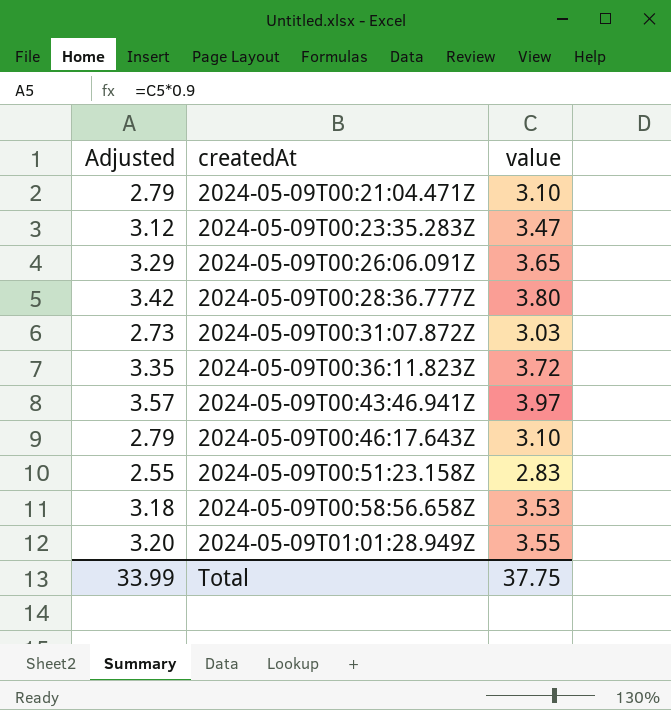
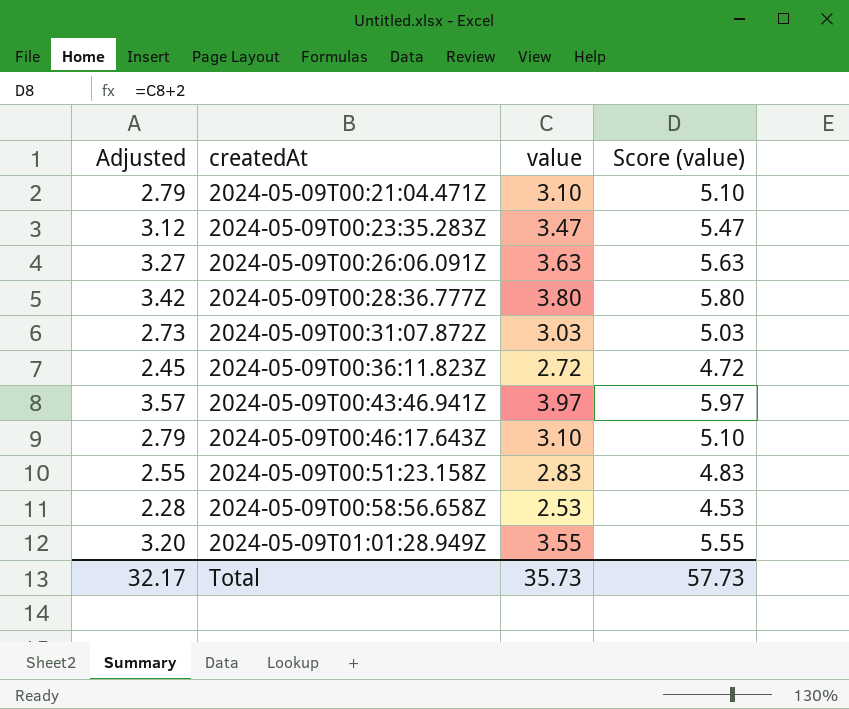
column Score (value) | formula: none -> [value] + 2
2024-05-09T00:26:06.091Z | Adjusted: 3.29 -> 3.27
2024-05-09T00:26:06.091Z | value: 3.65 -> 3.63
2024-05-09T00:36:11.823Z | Adjusted: 3.35 -> 2.45
2024-05-09T00:36:11.823Z | value: 3.72 -> 2.72
2024-05-09T00:58:56.658Z | Adjusted: 3.18 -> 2.28
2024-05-09T00:58:56.658Z | value: 3.53 -> 2.53
Total | Adjusted: 33.99 -> 32.17
Total | value: 37.75 -> 35.73

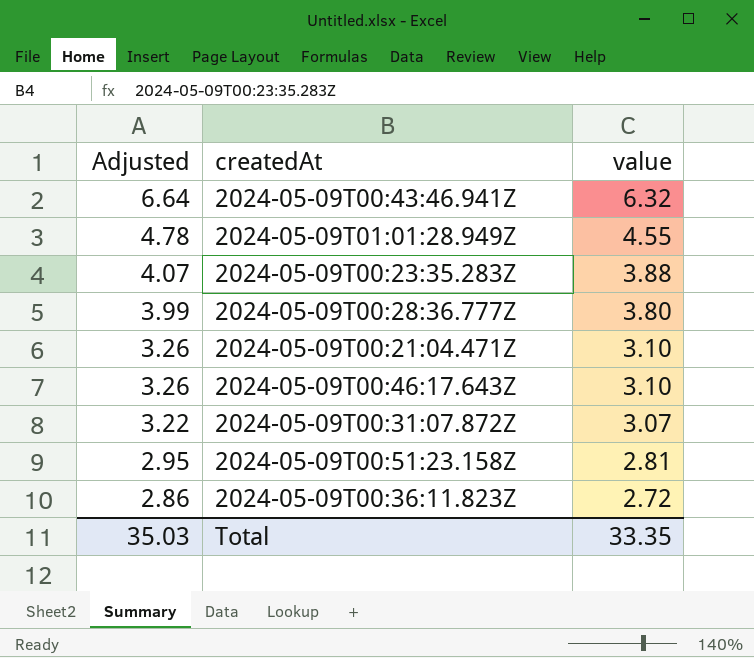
row order: createdAt ascending -> Adjusted descending
column Score (value) | formula: [value] + 2 -> none
column Adjusted | formula: [value] * 0.9 -> [value] * 1.05
row 2024-05-09T00:26:06.091Z: 3.27 | 3.63 | 5.63 -> none
row 2024-05-09T00:58:56.658Z: 2.28 | 2.53 | 4.53 -> none
2024-05-09T00:43:46.941Z | value: 3.97 -> 6.32
2024-05-09T01:01:28.949Z | value: 3.55 -> 4.55
2024-05-09T00:23:35.283Z | value: 3.47 -> 3.88
2024-05-09T00:31:07.872Z | value: 3.03 -> 3.07
2024-05-09T00:51:23.158Z | value: 2.83 -> 2.81
Total | Adjusted: 32.17 -> 35.03
Total | value: 35.73 -> 33.35

